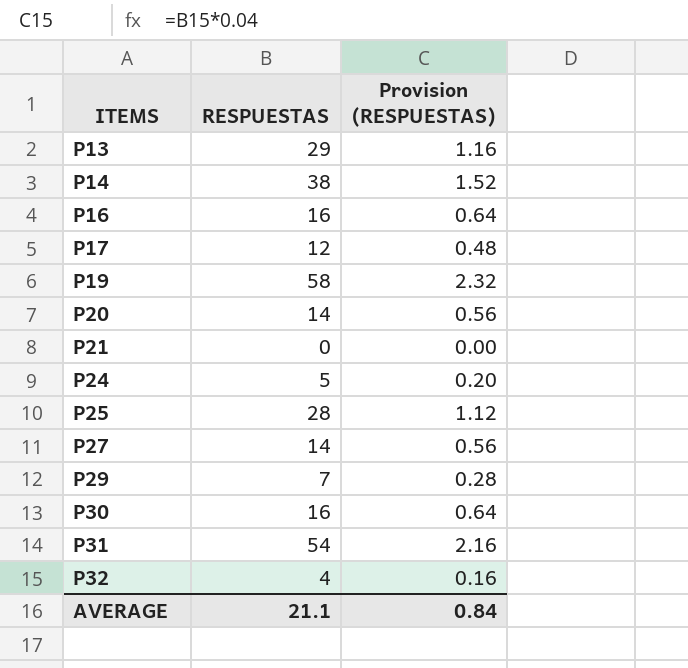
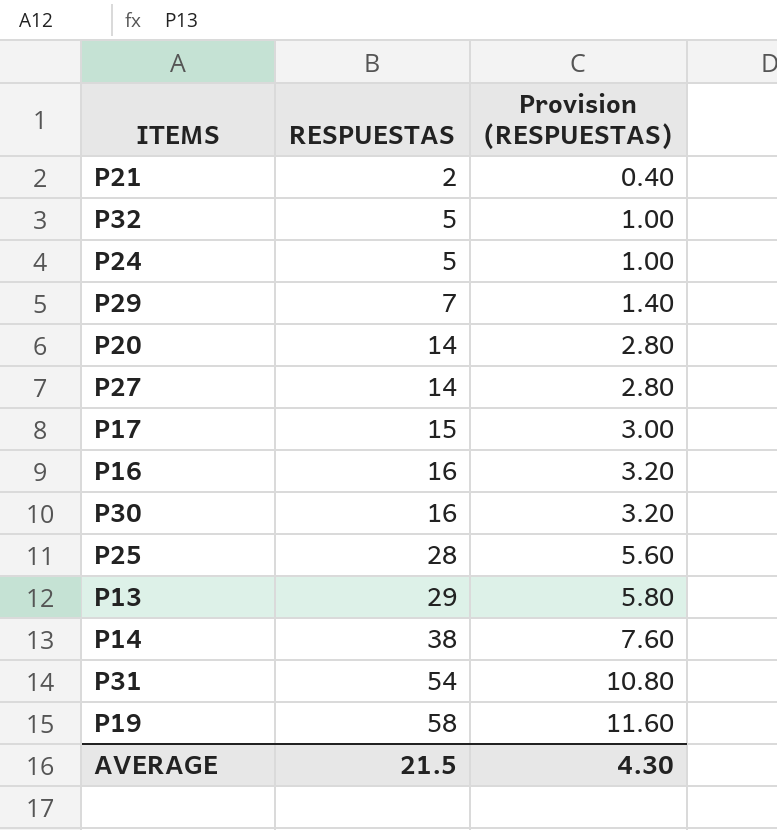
row order: ITEMS ascending -> RESPUESTAS ascending
column Provision (RESPUESTAS) | formula: [RESPUESTAS] * 0.04 -> [RESPUESTAS] * 0.2
P21 | RESPUESTAS: 0 -> 2
P32 | RESPUESTAS: 4 -> 5
P17 | RESPUESTAS: 12 -> 15
AVERAGE | RESPUESTAS: 21.1 -> 21.5
AVERAGE | Provision (RESPUESTAS): 0.84 -> 4.30

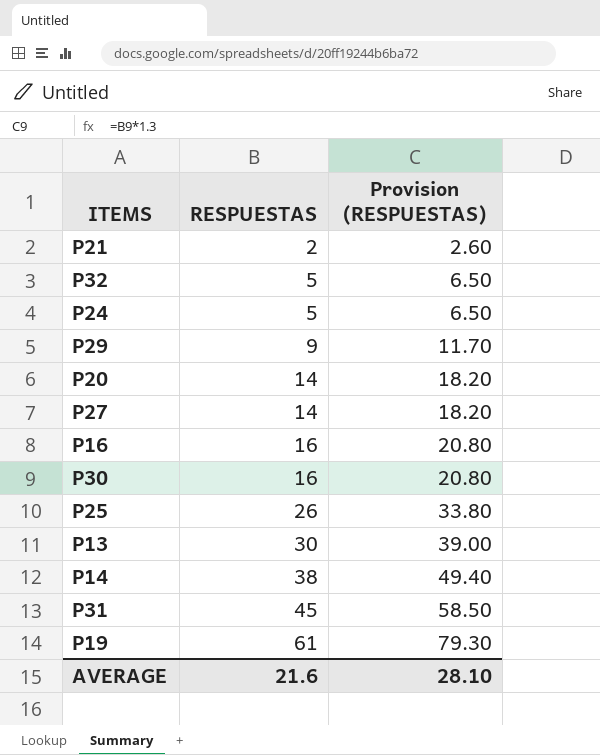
column Provision (RESPUESTAS) | formula: [RESPUESTAS] * 0.2 -> [RESPUESTAS] * 1.3
row P17: 15 | 3.00 -> none
P29 | RESPUESTAS: 7 -> 9
P25 | RESPUESTAS: 28 -> 26
P13 | RESPUESTAS: 29 -> 30
P31 | RESPUESTAS: 54 -> 45
P19 | RESPUESTAS: 58 -> 61
AVERAGE | RESPUESTAS: 21.5 -> 21.6
AVERAGE | Provision (RESPUESTAS): 4.30 -> 28.10

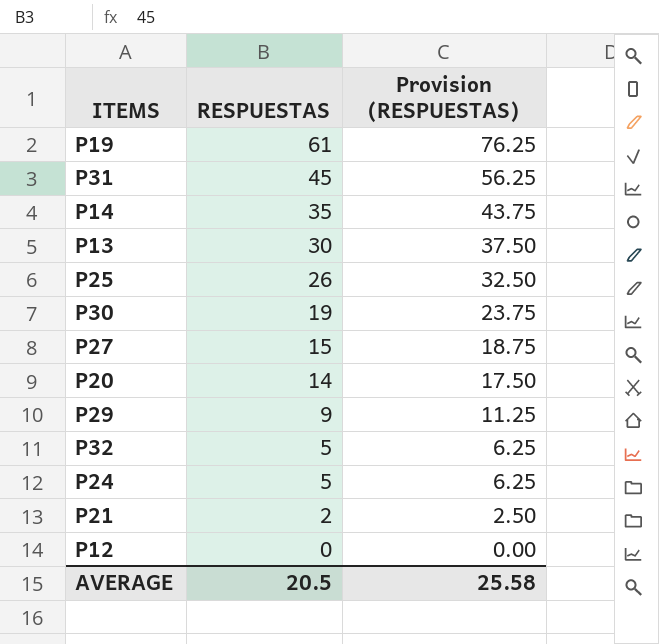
row order: RESPUESTAS ascending -> RESPUESTAS descending
column Provision (RESPUESTAS) | formula: [RESPUESTAS] * 1.3 -> [RESPUESTAS] * 1.25
row P16: 16 | 20.80 -> none
P14 | RESPUESTAS: 38 -> 35
P30 | RESPUESTAS: 16 -> 19
P27 | RESPUESTAS: 14 -> 15
row P12: none -> 0 | 0.00
AVERAGE | RESPUESTAS: 21.6 -> 20.5
AVERAGE | Provision (RESPUESTAS): 28.10 -> 25.58

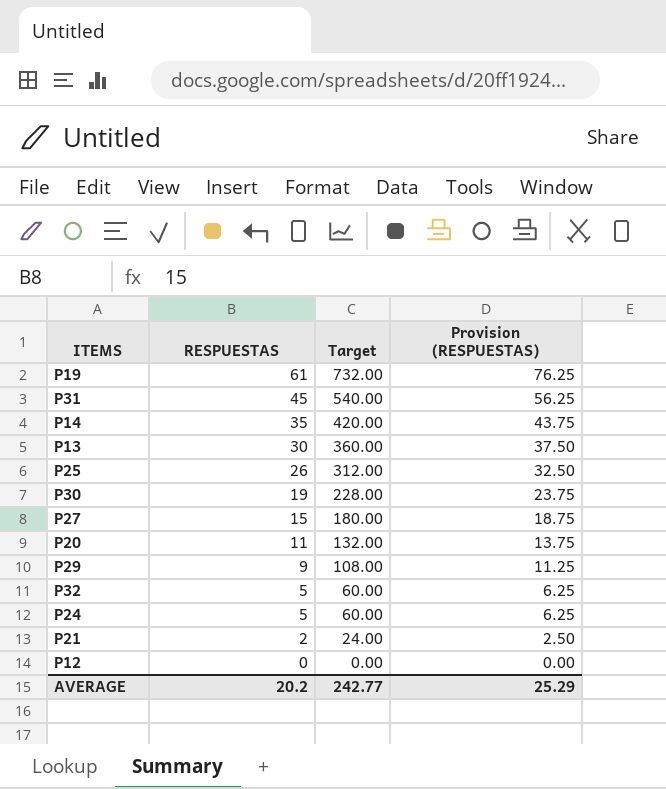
column Target | formula: none -> [RESPUESTAS] * 12
P20 | RESPUESTAS: 14 -> 11
P20 | Provision (RESPUESTAS): 17.50 -> 13.75
AVERAGE | RESPUESTAS: 20.5 -> 20.2
AVERAGE | Provision (RESPUESTAS): 25.58 -> 25.29

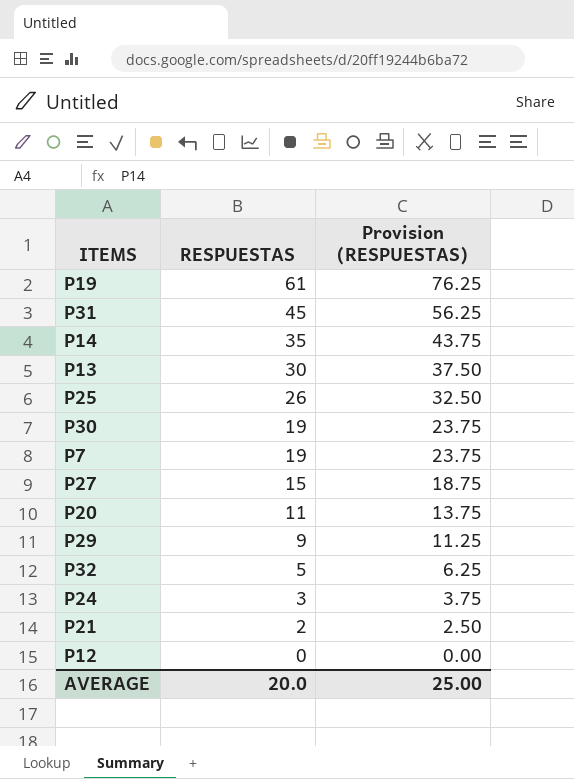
column Target | formula: [RESPUESTAS] * 12 -> none
row P7: none -> 19 | 23.75
P24 | RESPUESTAS: 5 -> 3
P24 | Provision (RESPUESTAS): 6.25 -> 3.75
AVERAGE | RESPUESTAS: 20.2 -> 20.0
AVERAGE | Provision (RESPUESTAS): 25.29 -> 25.00

